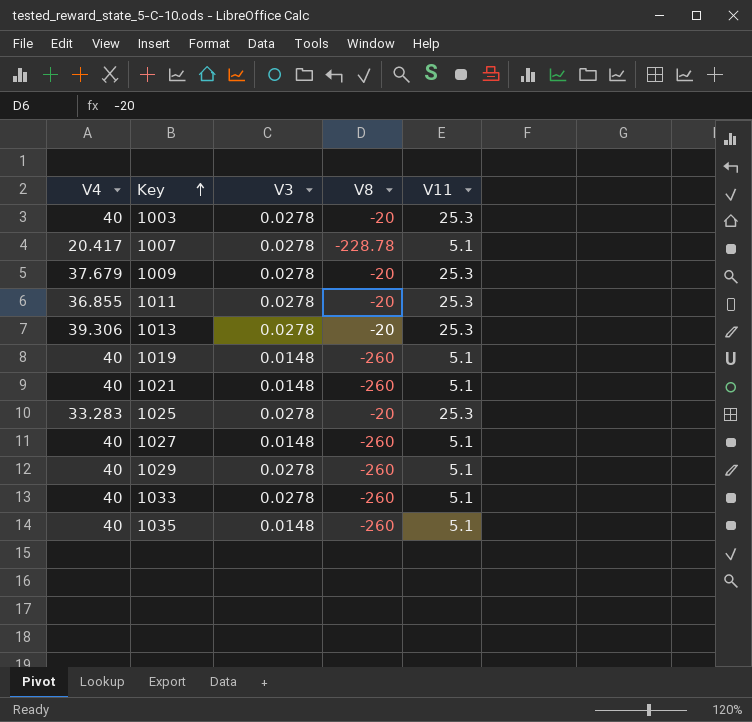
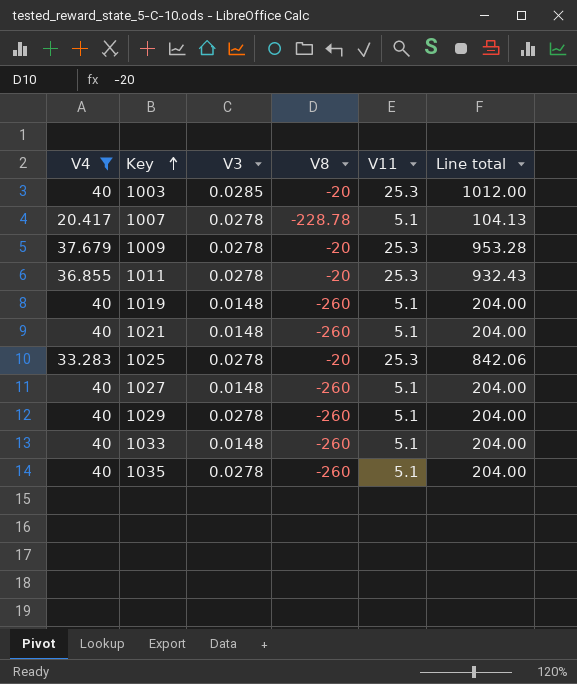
filter: none -> V4 != 39.306
column Line total | formula: none -> [V4] * [V11]
1003 | V3: 0.0278 -> 0.0285
1033 | V3: 0.0278 -> 0.0148
1035 | V3: 0.0148 -> 0.0278

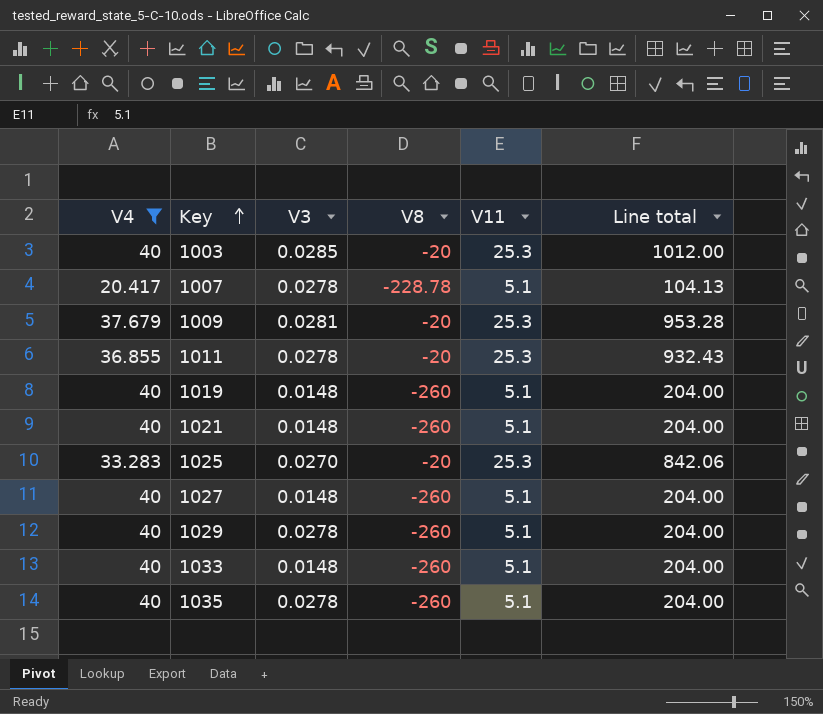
1009 | V3: 0.0278 -> 0.0281
1025 | V3: 0.0278 -> 0.0270

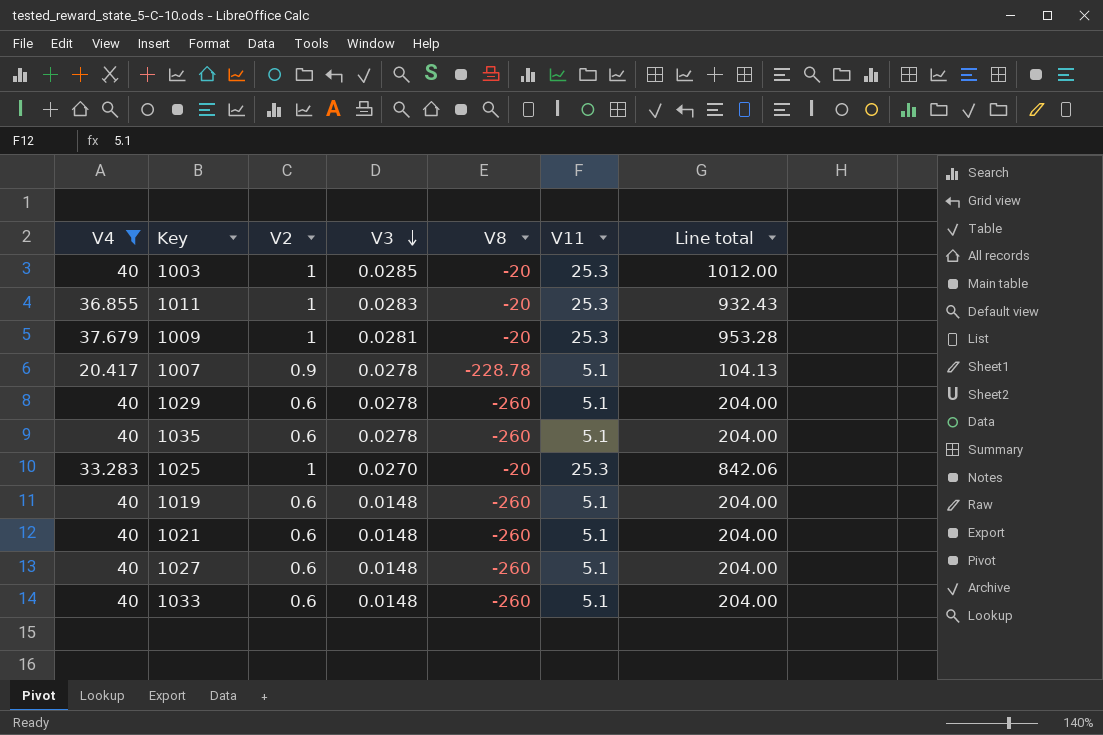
row order: Key ascending -> V3 descending
column V2 | position: none -> 3
1011 | V3: 0.0278 -> 0.0283

